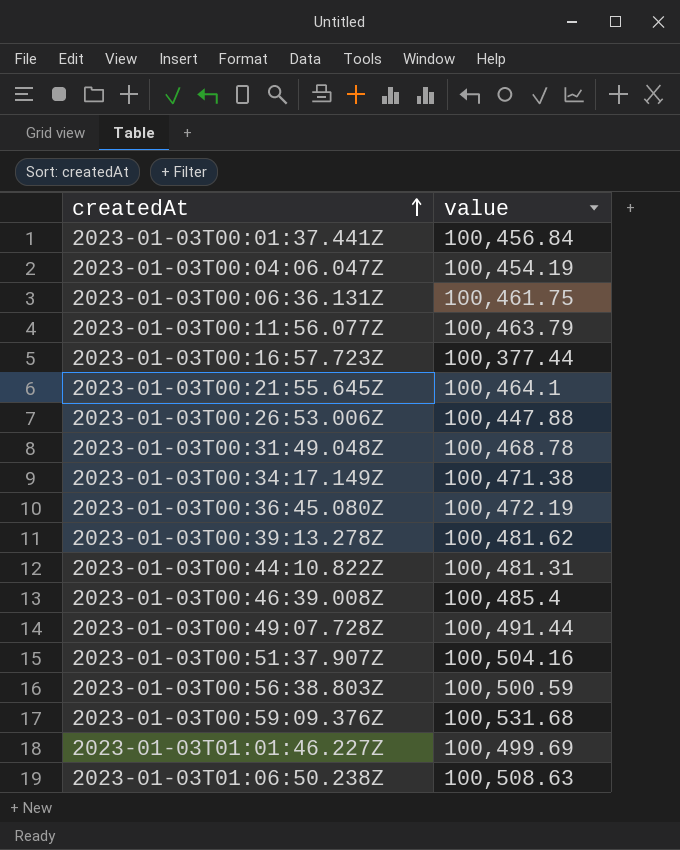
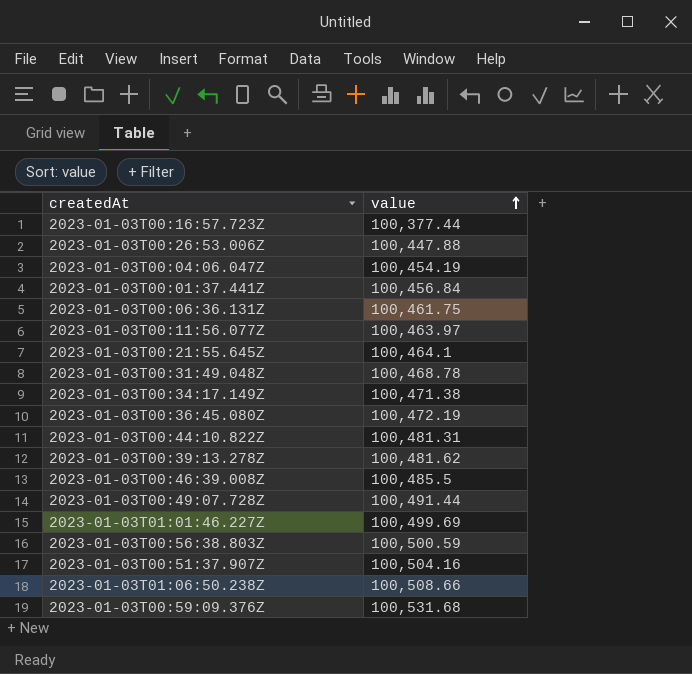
row order: createdAt ascending -> value ascending
2023-01-03T00:11:56.077Z | value: 100,463.79 -> 100,463.97
2023-01-03T00:46:39.008Z | value: 100,485.4 -> 100,485.5
2023-01-03T01:06:50.238Z | value: 100,508.63 -> 100,508.66

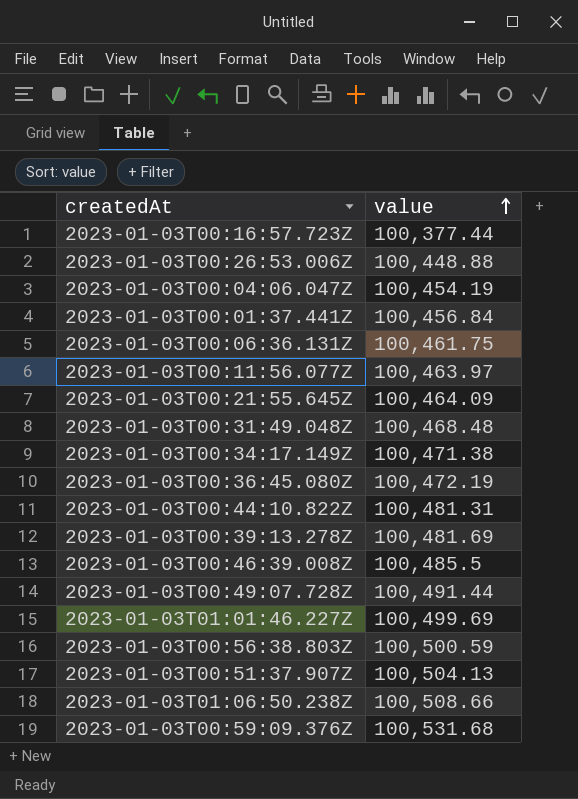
2023-01-03T00:26:53.006Z | value: 100,447.88 -> 100,448.88
2023-01-03T00:21:55.645Z | value: 100,464.1 -> 100,464.09
2023-01-03T00:31:49.048Z | value: 100,468.78 -> 100,468.48
2023-01-03T00:39:13.278Z | value: 100,481.62 -> 100,481.69
2023-01-03T00:51:37.907Z | value: 100,504.16 -> 100,504.13

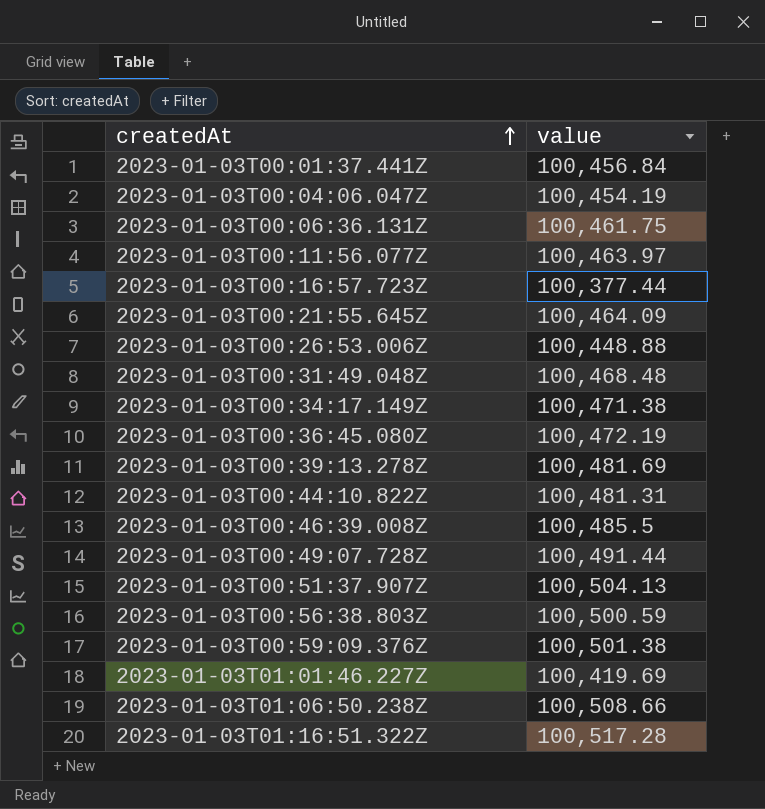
row order: value ascending -> createdAt ascending
2023-01-03T00:59:09.376Z | value: 100,531.68 -> 100,501.38
2023-01-03T01:01:46.227Z | value: 100,499.69 -> 100,419.69
row 2023-01-03T01:16:51.322Z: none -> 100,517.28

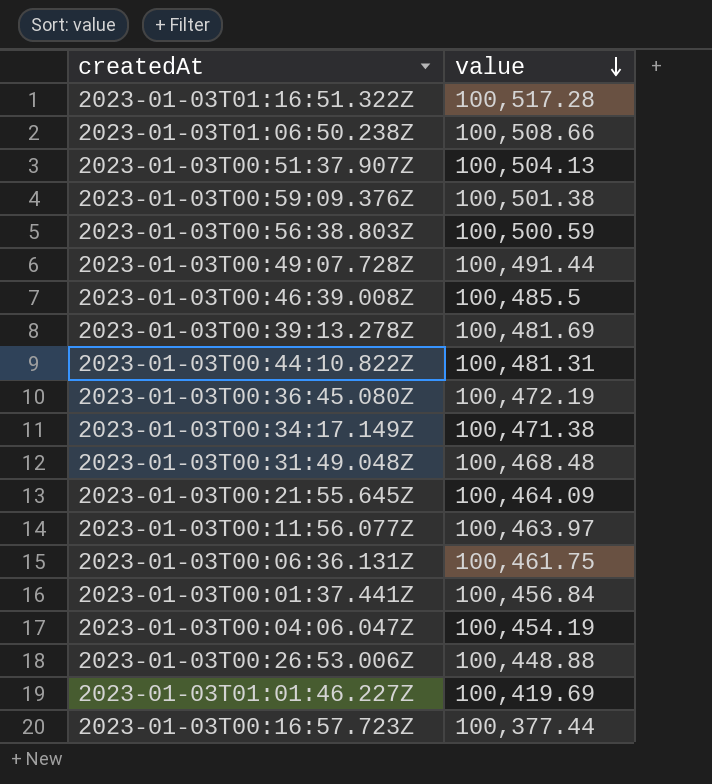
row order: createdAt ascending -> value descending

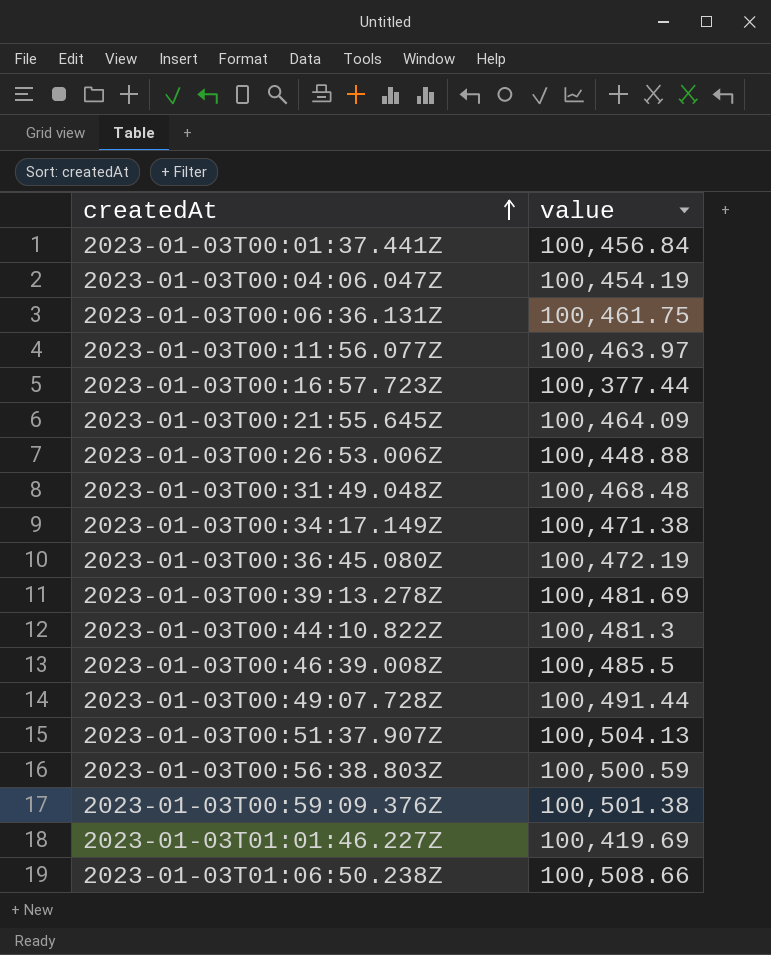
row order: value descending -> createdAt ascending
row 2023-01-03T01:16:51.322Z: 100,517.28 -> none
2023-01-03T00:44:10.822Z | value: 100,481.31 -> 100,481.3

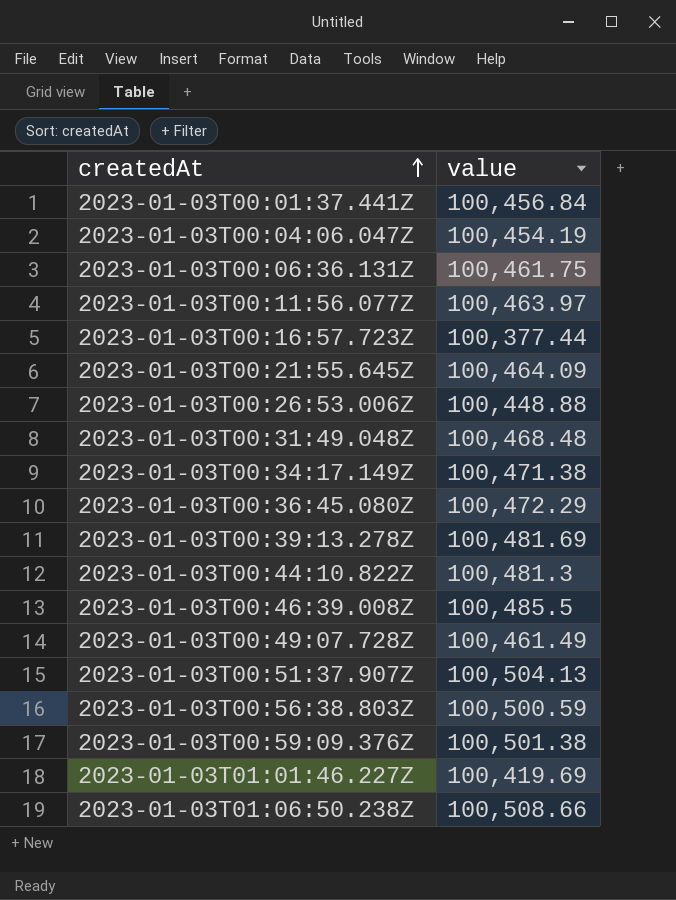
2023-01-03T00:36:45.080Z | value: 100,472.19 -> 100,472.29
2023-01-03T00:49:07.728Z | value: 100,491.44 -> 100,461.49

